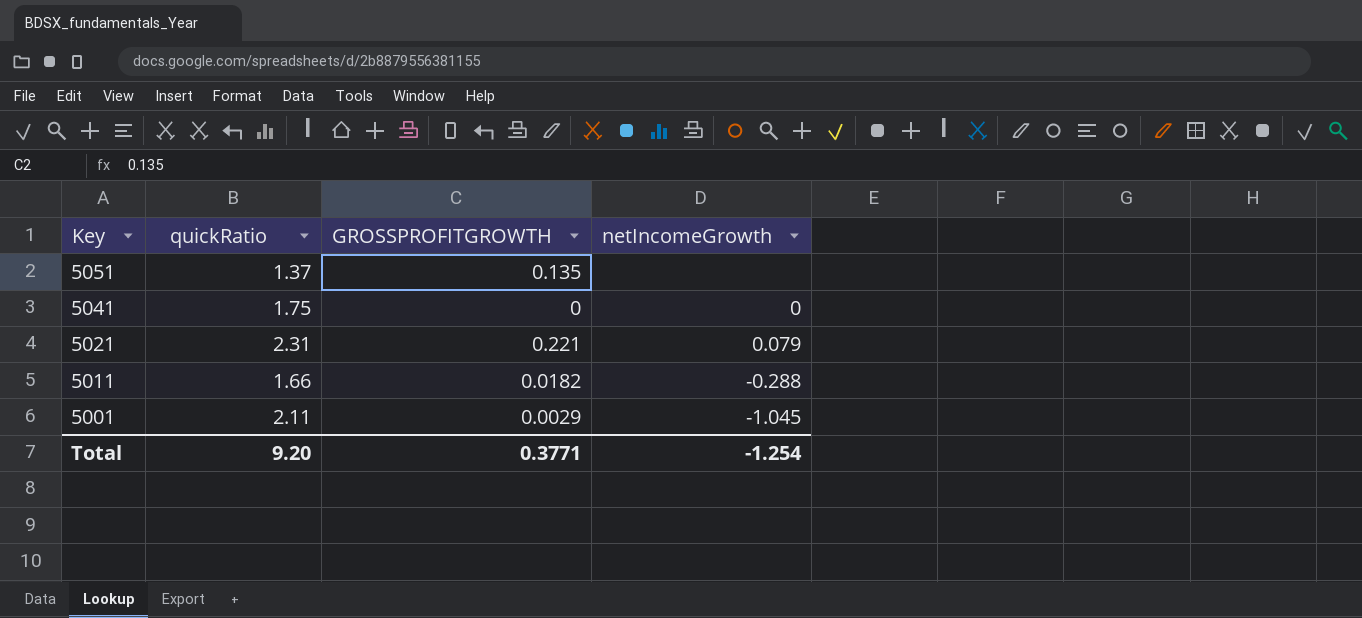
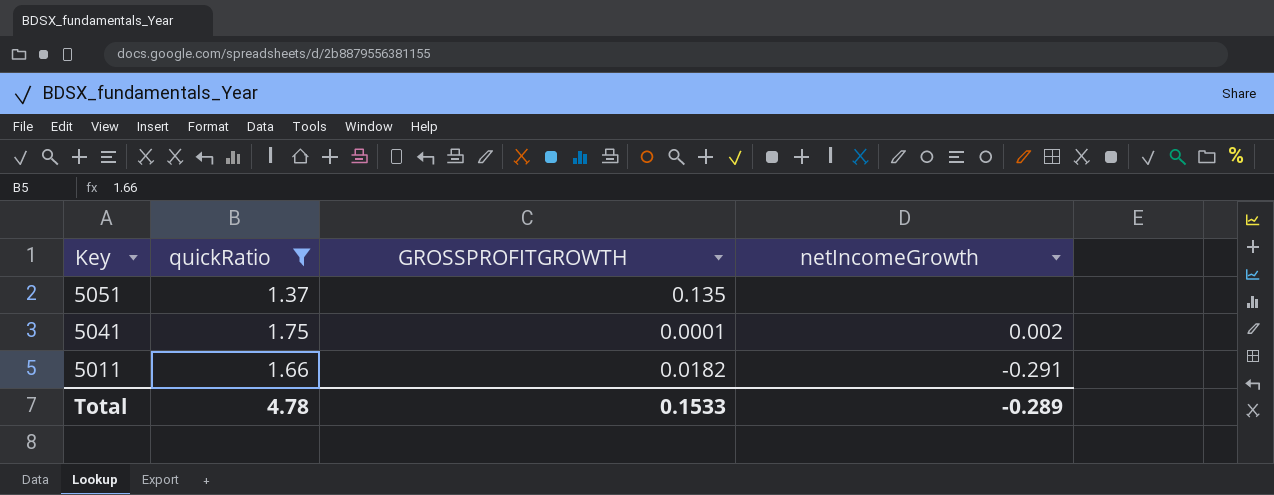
filter: none -> quickRatio <= 1.75
5041 | GROSSPROFITGROWTH: 0 -> 0.0001
5041 | netIncomeGrowth: 0 -> 0.002
5011 | netIncomeGrowth: -0.288 -> -0.291
Total | quickRatio: 9.20 -> 4.78
Total | GROSSPROFITGROWTH: 0.3771 -> 0.1533
Total | netIncomeGrowth: -1.254 -> -0.289

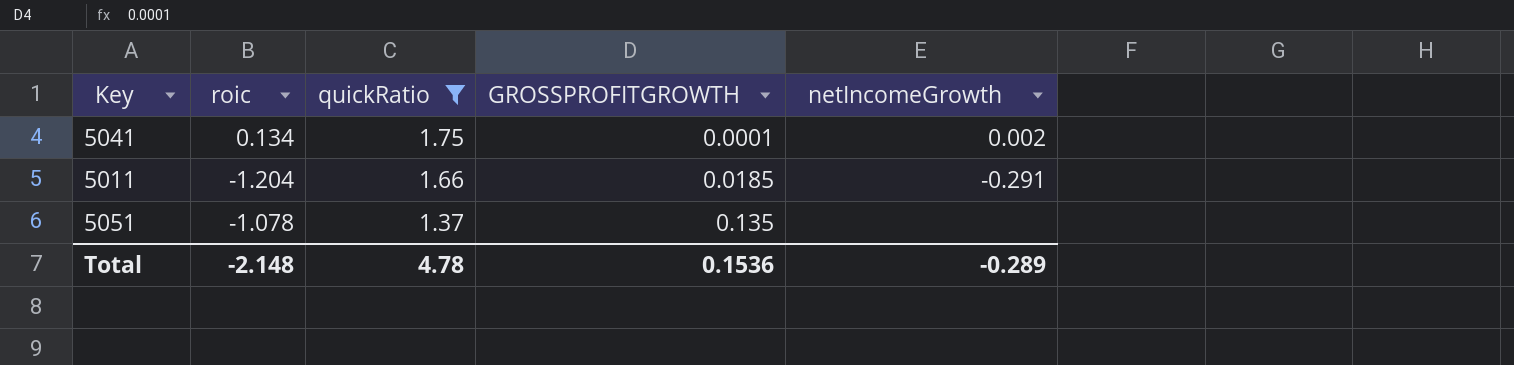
row order: Key descending -> quickRatio descending
column roic | position: none -> 2
5011 | GROSSPROFITGROWTH: 0.0182 -> 0.0185
Total | GROSSPROFITGROWTH: 0.1533 -> 0.1536

